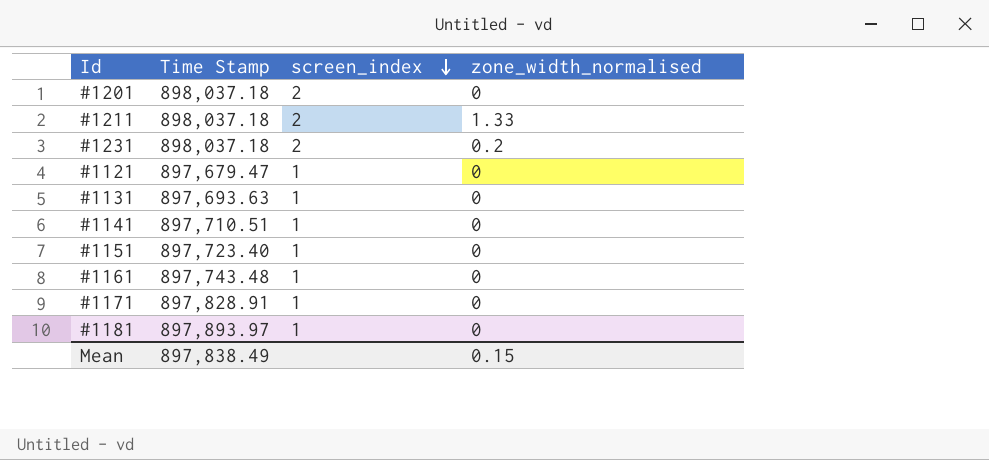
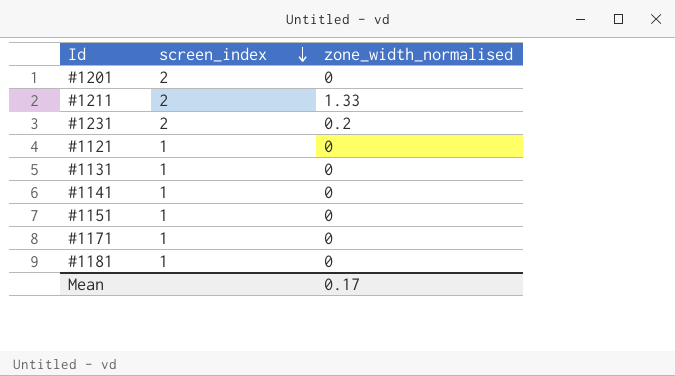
column Time Stamp | position: 2 -> none
row #1161: 897,743.48 | 1 | 0 -> none
Mean | zone_width_normalised: 0.15 -> 0.17

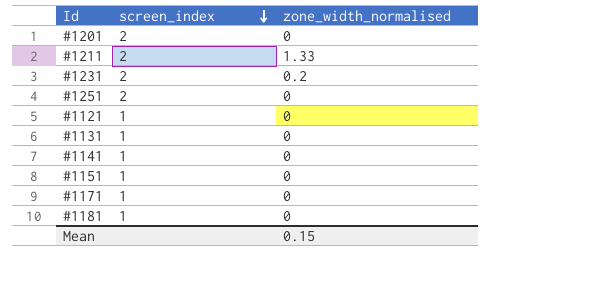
row #1251: none -> 2 | 0
Mean | zone_width_normalised: 0.17 -> 0.15

